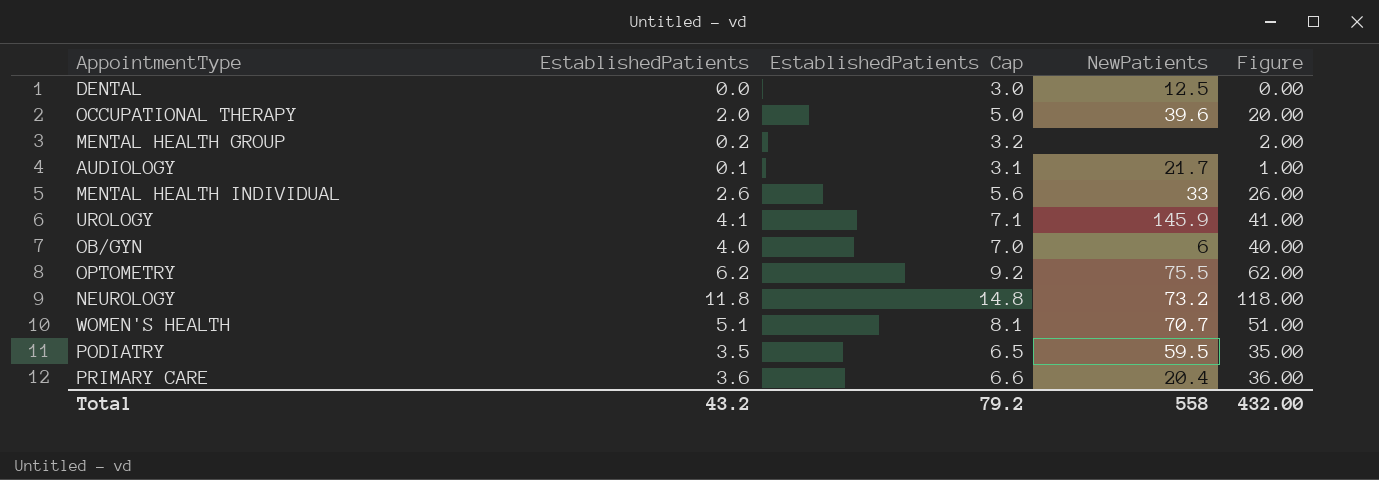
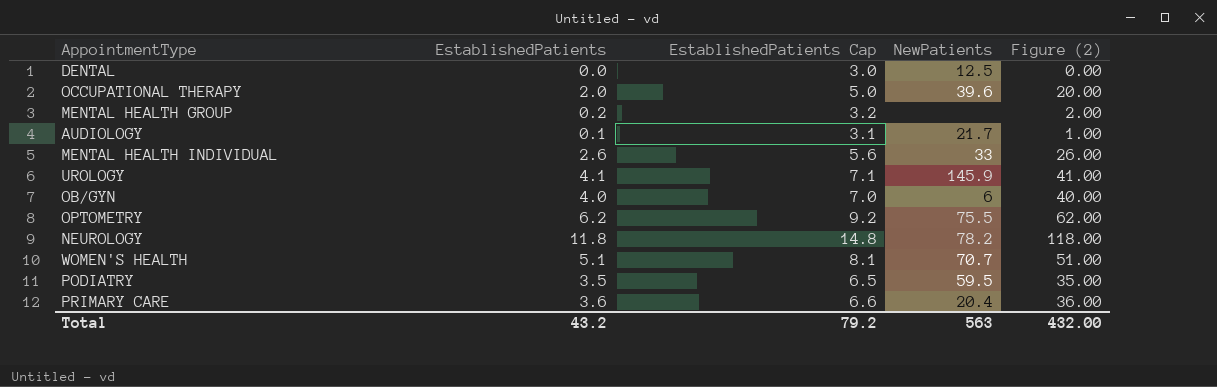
column name: Figure -> Figure (2)
NEUROLOGY | NewPatients: 73.2 -> 78.2
Total | NewPatients: 558 -> 563

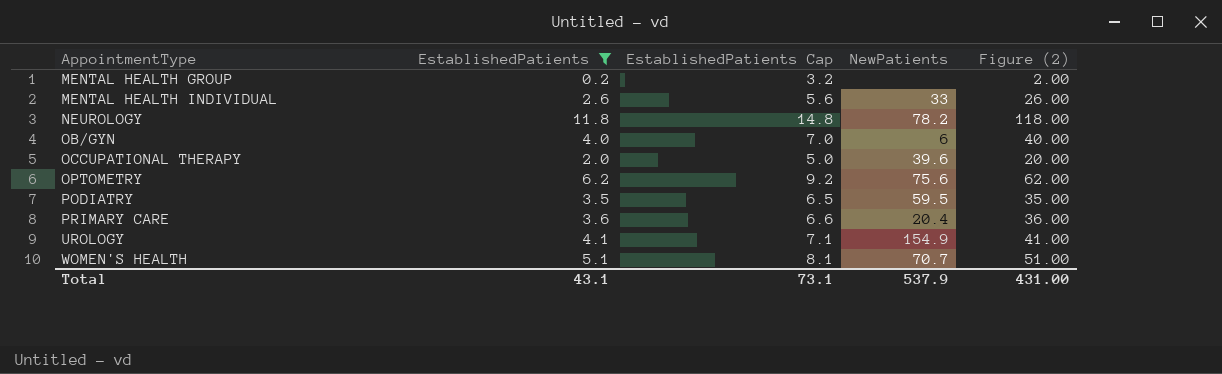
filter: none -> EstablishedPatients >= 0.2
row order: none -> AppointmentType ascending
OPTOMETRY | NewPatients: 75.5 -> 75.6
UROLOGY | NewPatients: 145.9 -> 154.9
Total | EstablishedPatients: 43.2 -> 43.1
Total | EstablishedPatients Cap: 79.2 -> 73.1
Total | NewPatients: 563 -> 537.9
Total | Figure (2): 432.00 -> 431.00

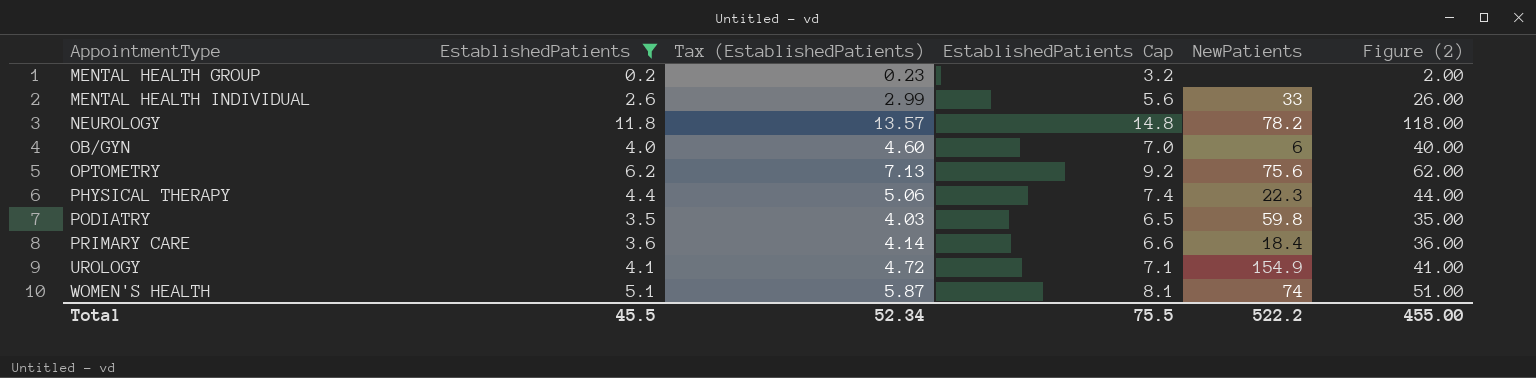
column Tax (EstablishedPatients) | formula: none -> [EstablishedPatients] * 1.15
row OCCUPATIONAL THERAPY: 2.0 | 5.0 | 39.6 | 20.00 -> none
row PHYSICAL THERAPY: none -> 4.4 | 5.06 | 7.4 | 22.3 | 44.00
PODIATRY | NewPatients: 59.5 -> 59.8
PRIMARY CARE | NewPatients: 20.4 -> 18.4
WOMEN'S HEALTH | NewPatients: 70.7 -> 74
Total | EstablishedPatients: 43.1 -> 45.5
Total | EstablishedPatients Cap: 73.1 -> 75.5
Total | NewPatients: 537.9 -> 522.2
Total | Figure (2): 431.00 -> 455.00

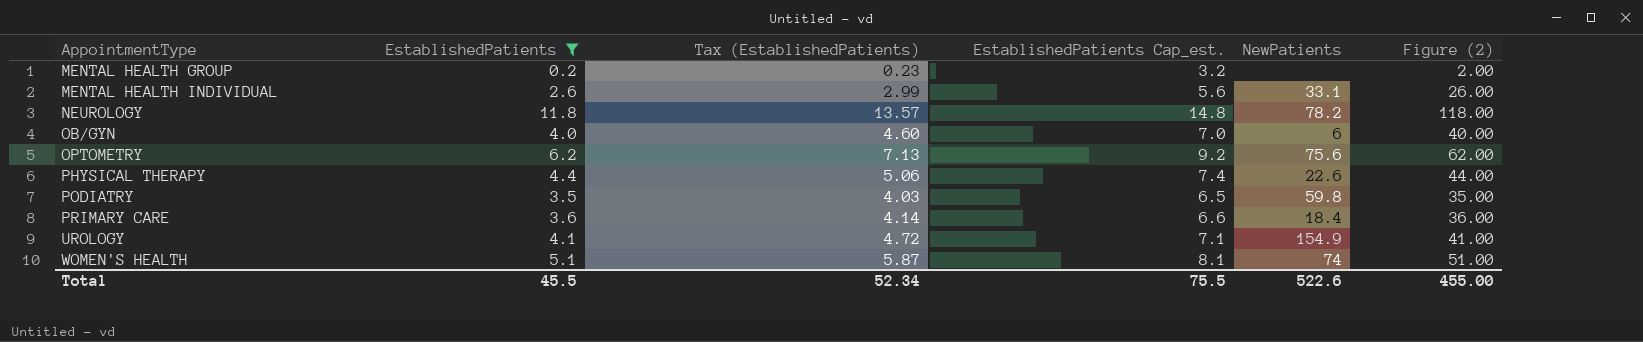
column name: EstablishedPatients Cap -> EstablishedPatients Cap_est.
MENTAL HEALTH INDIVIDUAL | NewPatients: 33 -> 33.1
PHYSICAL THERAPY | NewPatients: 22.3 -> 22.6
Total | NewPatients: 522.2 -> 522.6

